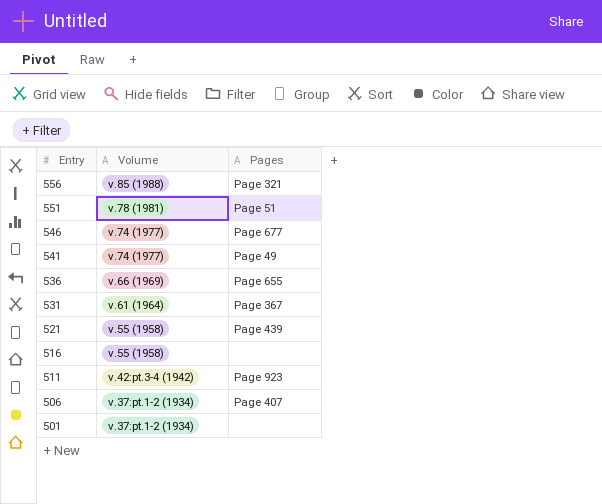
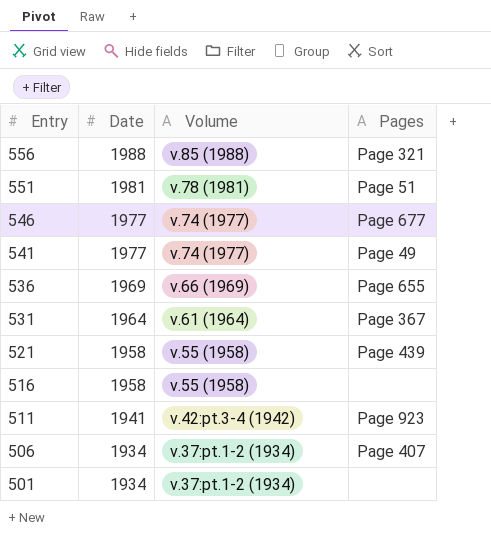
column Date | position: none -> 2

